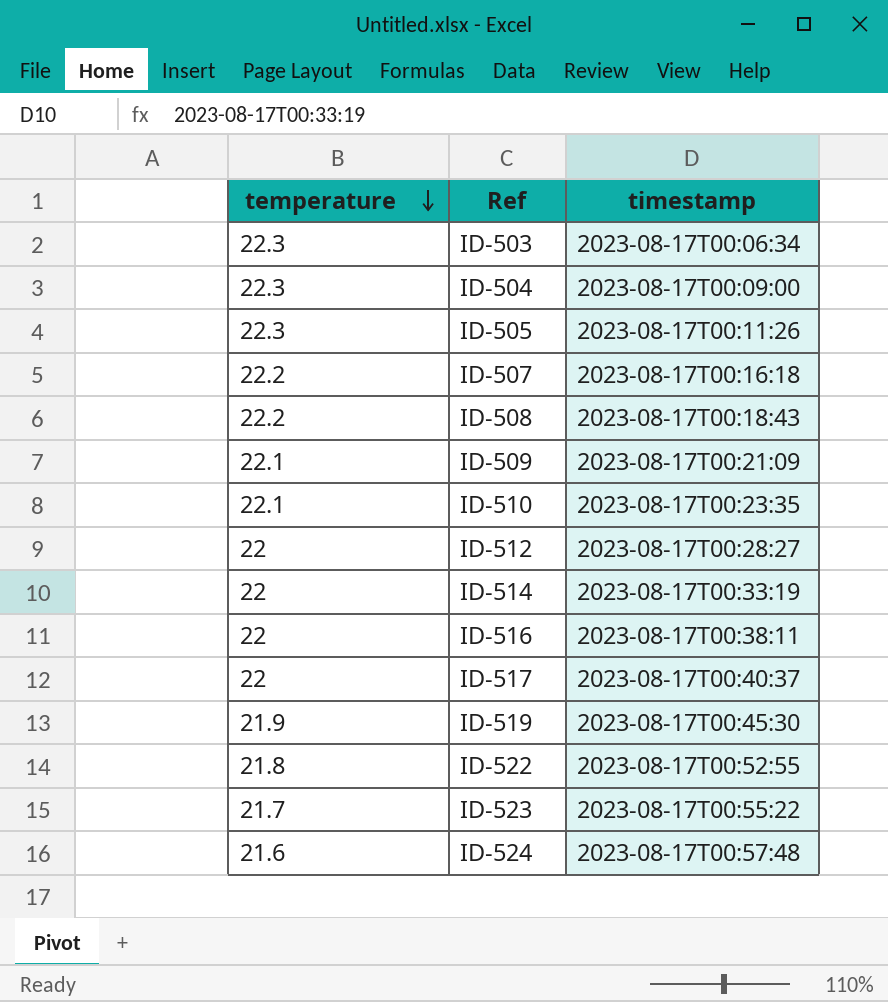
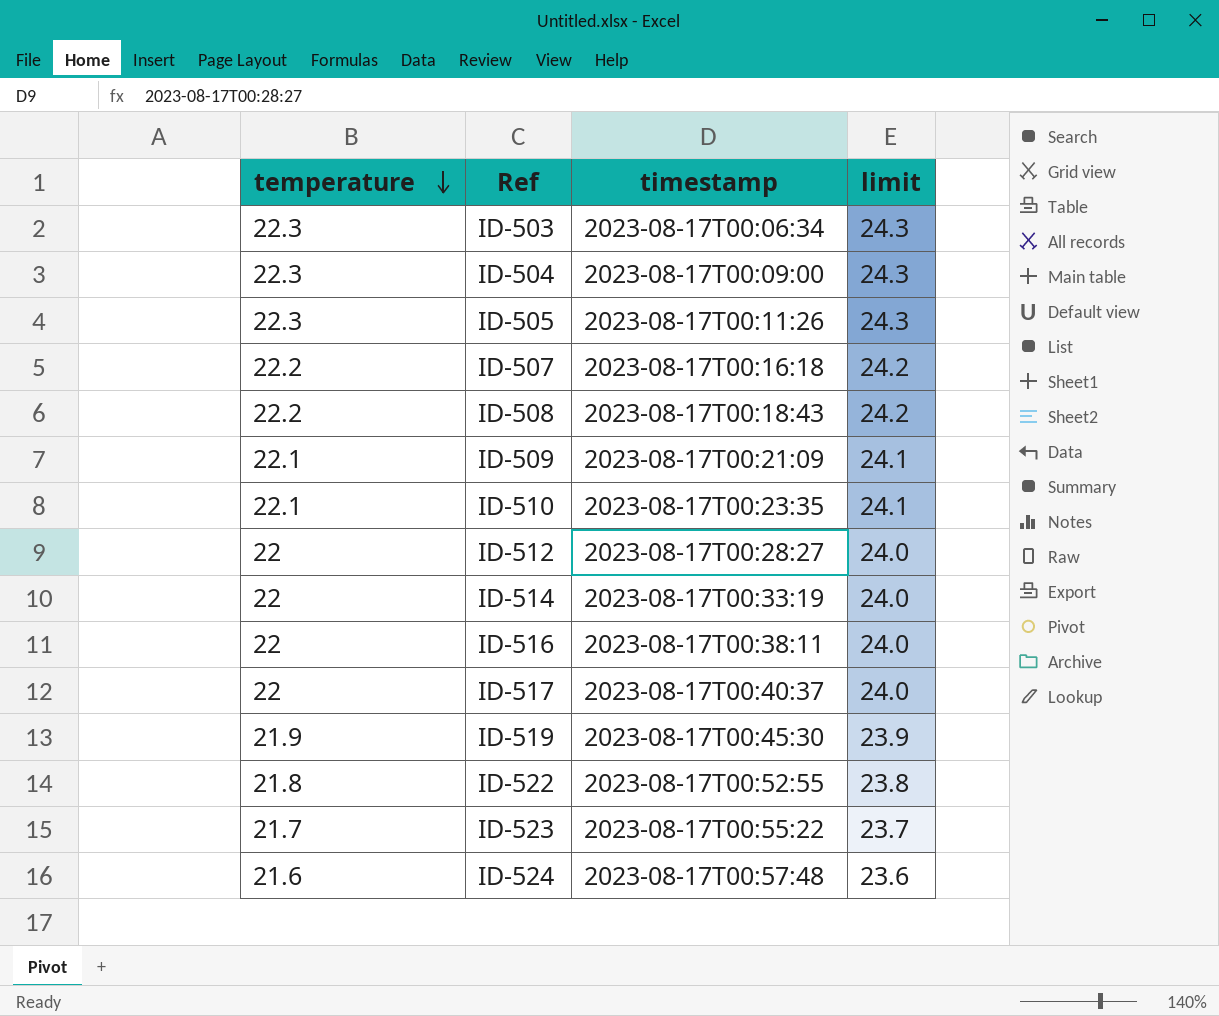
column limit | formula: none -> [temperature] + 2

